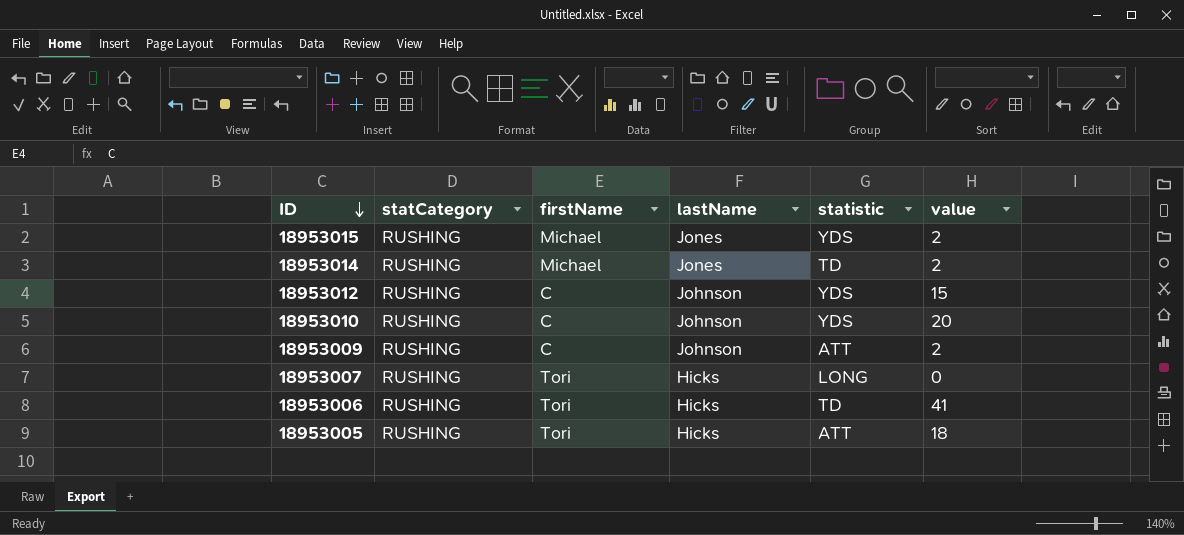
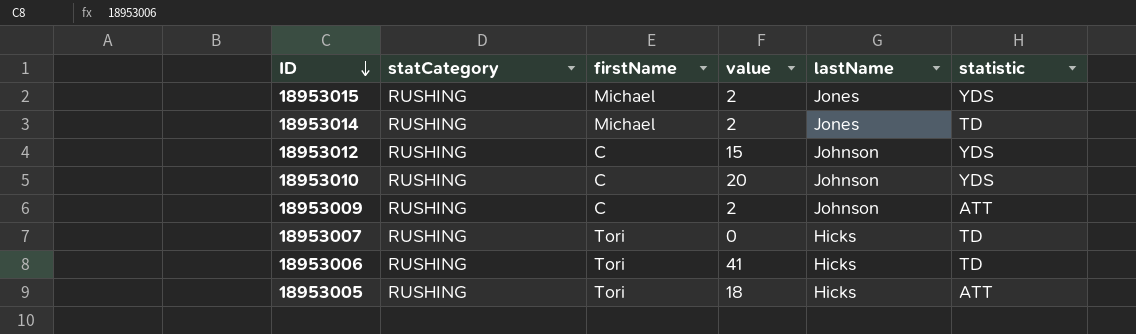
column value | position: 6 -> 4
18953007 | statistic: LONG -> TD

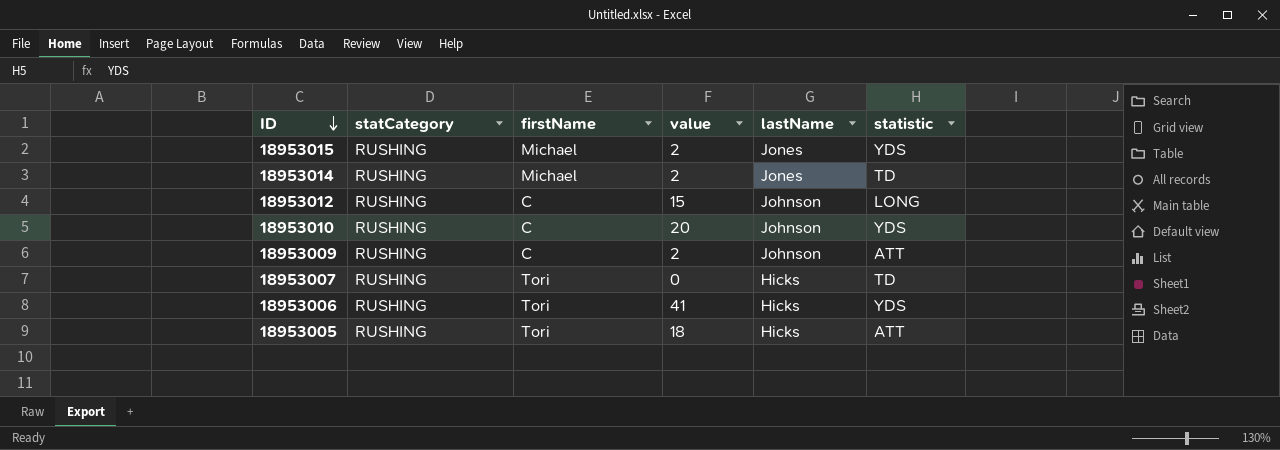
18953012 | statistic: YDS -> LONG
18953006 | statistic: TD -> YDS

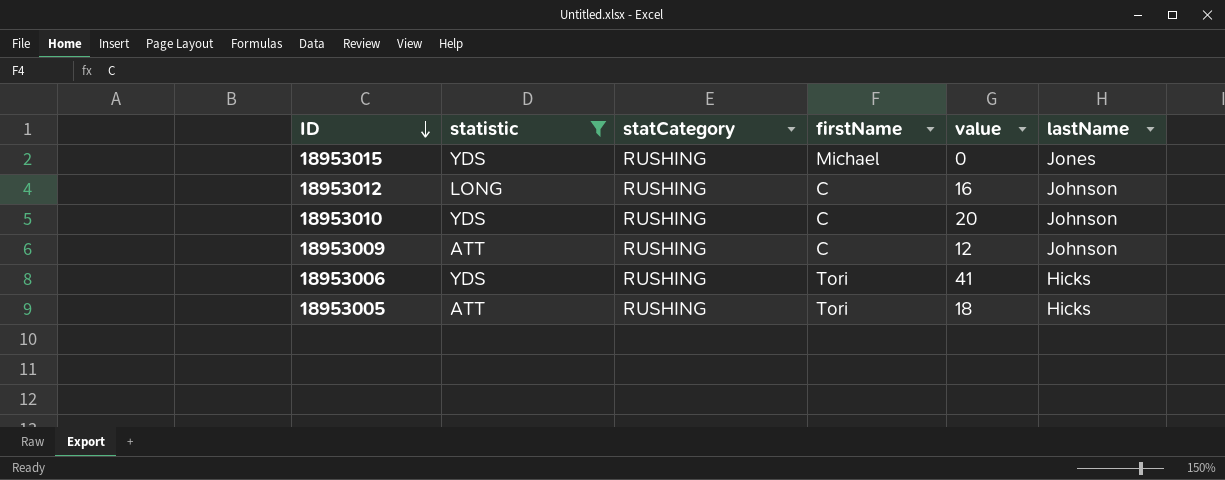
filter: none -> statistic != TD
column statistic | position: 6 -> 2
18953015 | value: 2 -> 0
18953012 | value: 15 -> 16
18953009 | value: 2 -> 12

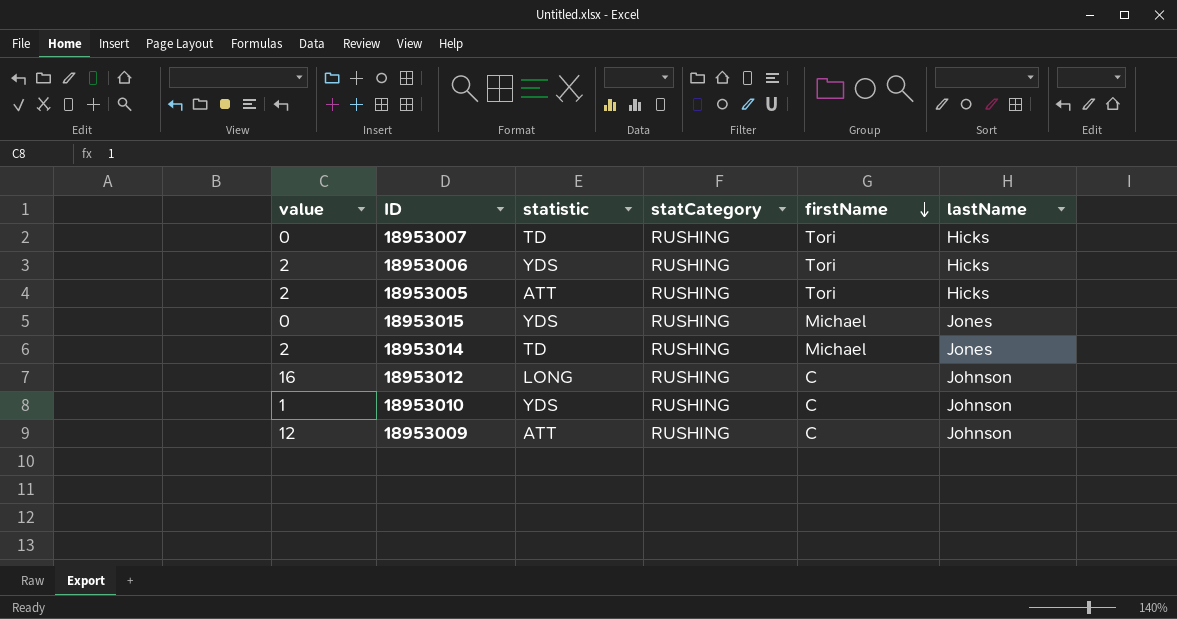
filter: statistic != TD -> none
row order: ID descending -> firstName descending
column value | position: 5 -> 1
18953006 | value: 41 -> 2
18953005 | value: 18 -> 2
18953010 | value: 20 -> 1

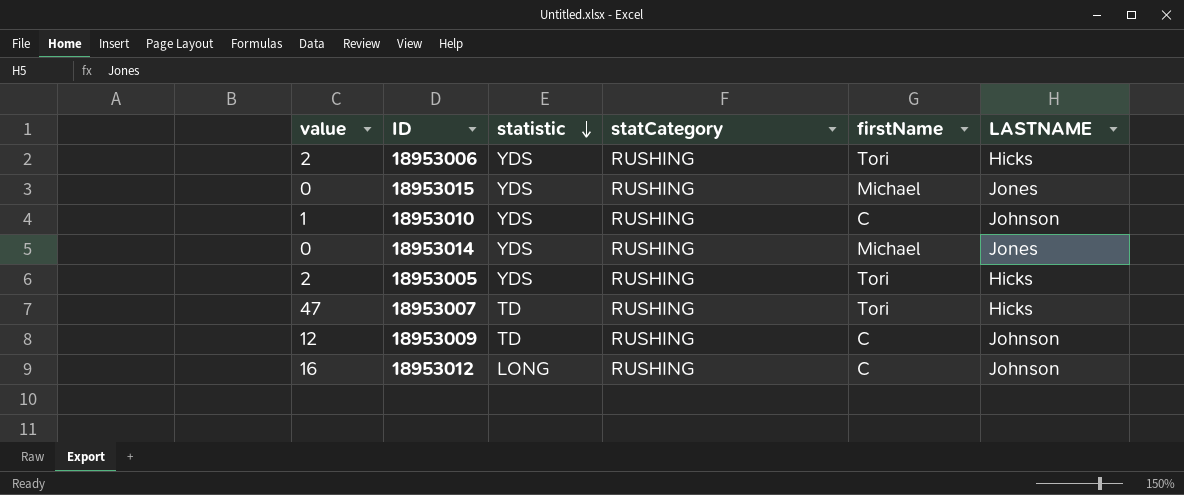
row order: firstName descending -> statistic descending
column name: lastName -> LASTNAME
18953014 | value: 2 -> 0
18953014 | statistic: TD -> YDS
18953005 | statistic: ATT -> YDS
18953007 | value: 0 -> 47
18953009 | statistic: ATT -> TD

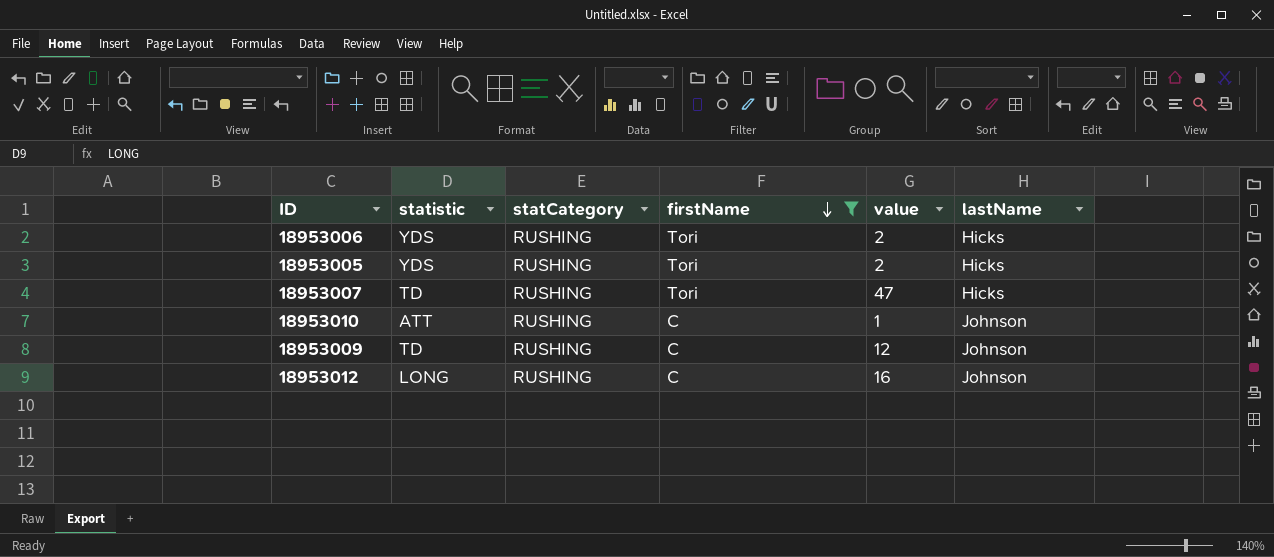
filter: none -> firstName != Michael
row order: statistic descending -> firstName descending
column value | position: 1 -> 5
column name: LASTNAME -> lastName
18953010 | statistic: YDS -> ATT

